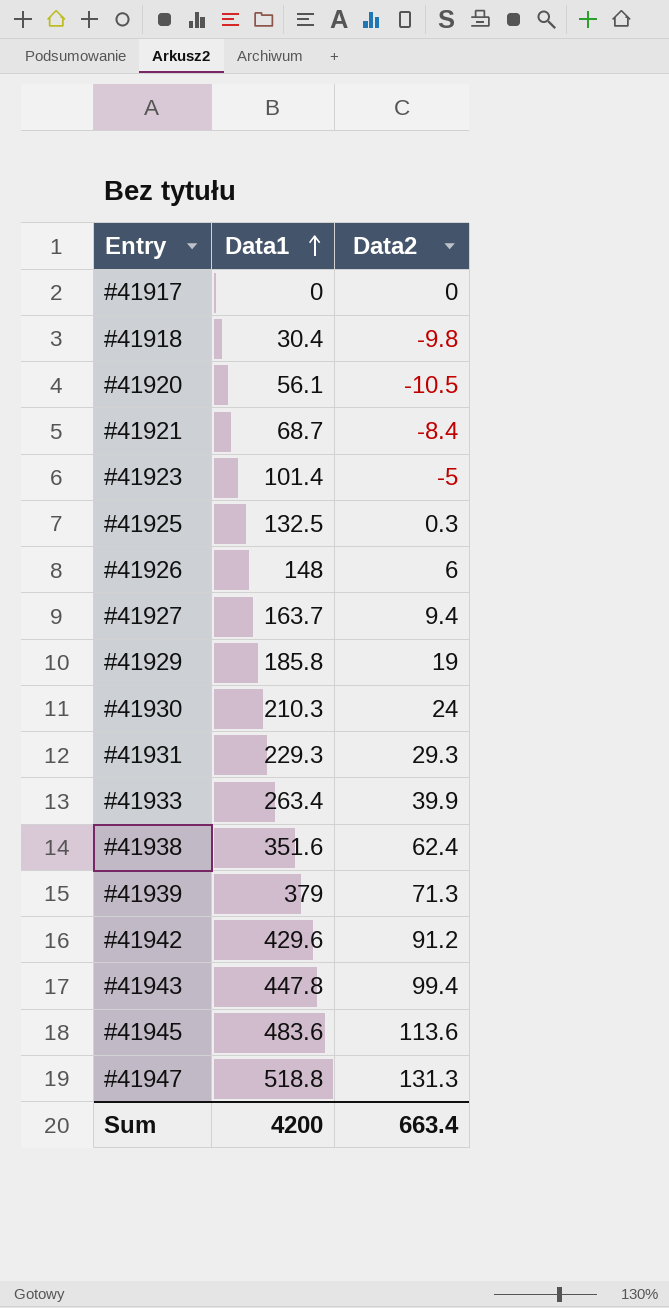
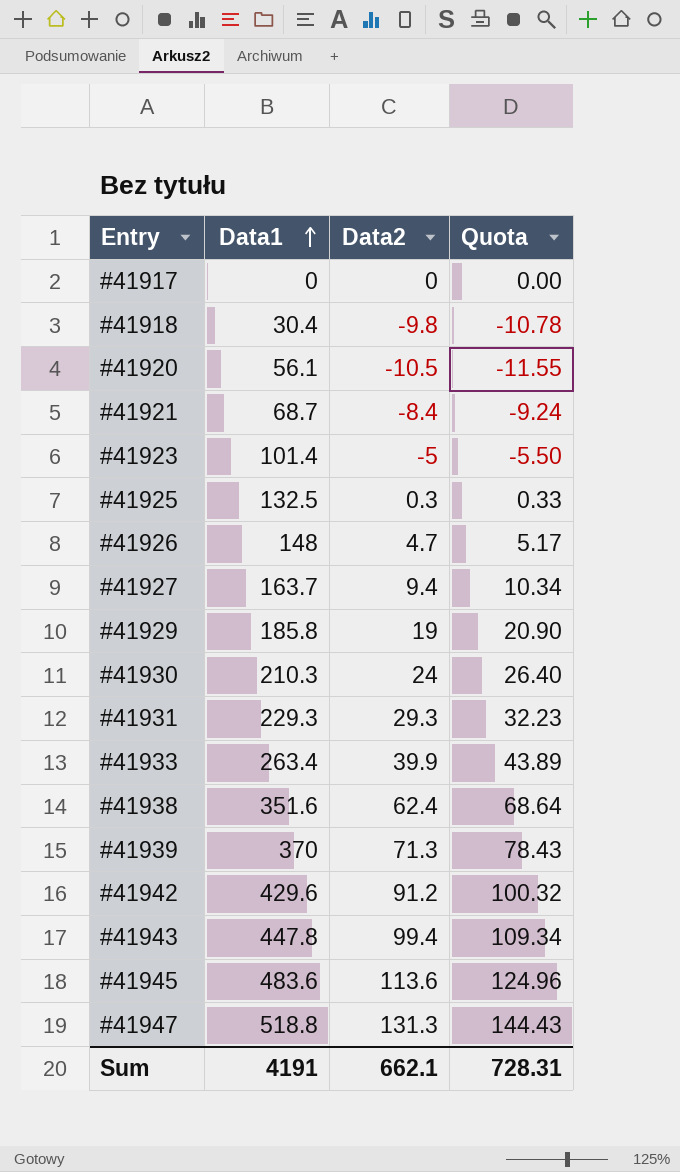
column Quota | formula: none -> [Data2] * 1.1
#41926 | Data2: 6 -> 4.7
#41939 | Data1: 379 -> 370
Sum | Data1: 4200 -> 4191
Sum | Data2: 663.4 -> 662.1

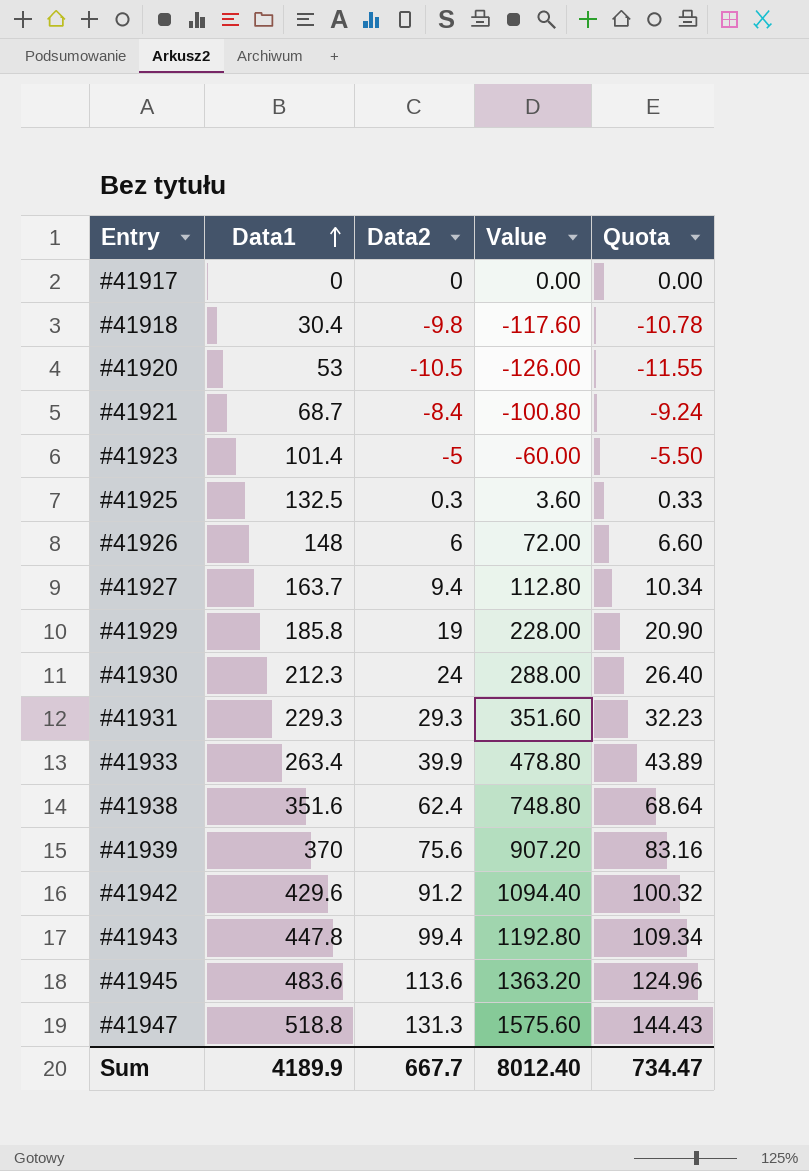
column Value | formula: none -> [Data2] * 12
#41920 | Data1: 56.1 -> 53
#41926 | Data2: 4.7 -> 6
#41926 | Quota: 5.17 -> 6.60
#41930 | Data1: 210.3 -> 212.3
#41939 | Data2: 71.3 -> 75.6
#41939 | Quota: 78.43 -> 83.16
Sum | Data1: 4191 -> 4189.9
Sum | Data2: 662.1 -> 667.7
Sum | Quota: 728.31 -> 734.47

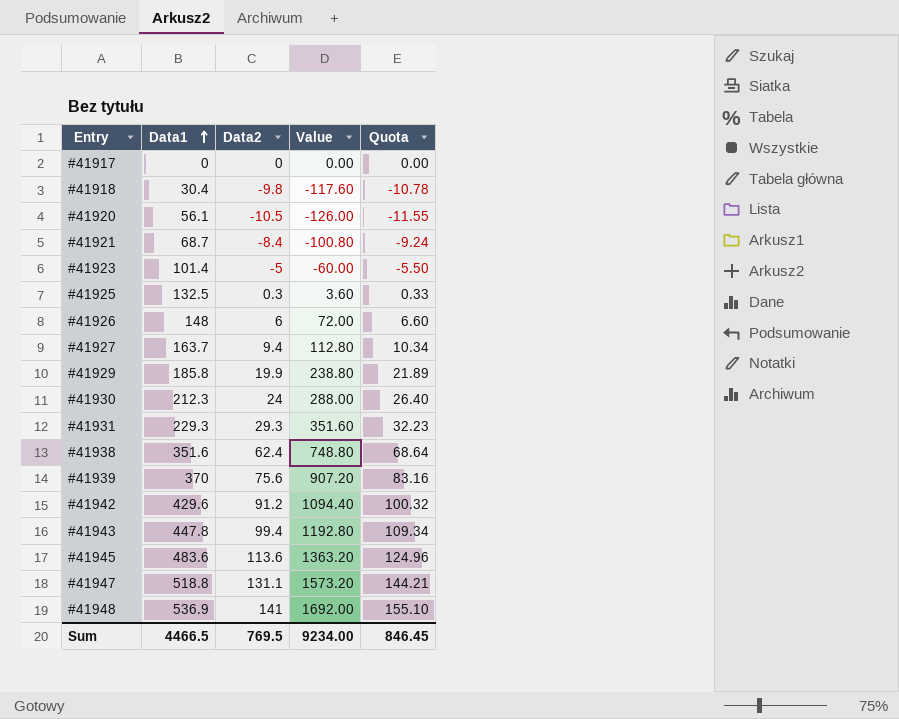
row #41933: 263.4 | 39.9 | 478.80 | 43.89 -> none
#41920 | Data1: 53 -> 56.1
#41929 | Data2: 19 -> 19.9
#41929 | Value: 228.00 -> 238.80
#41929 | Quota: 20.90 -> 21.89
#41947 | Data2: 131.3 -> 131.1
#41947 | Value: 1575.60 -> 1573.20
#41947 | Quota: 144.43 -> 144.21
row #41948: none -> 536.9 | 141 | 1692.00 | 155.10
Sum | Data1: 4189.9 -> 4466.5
Sum | Data2: 667.7 -> 769.5
Sum | Value: 8012.40 -> 9234.00
Sum | Quota: 734.47 -> 846.45

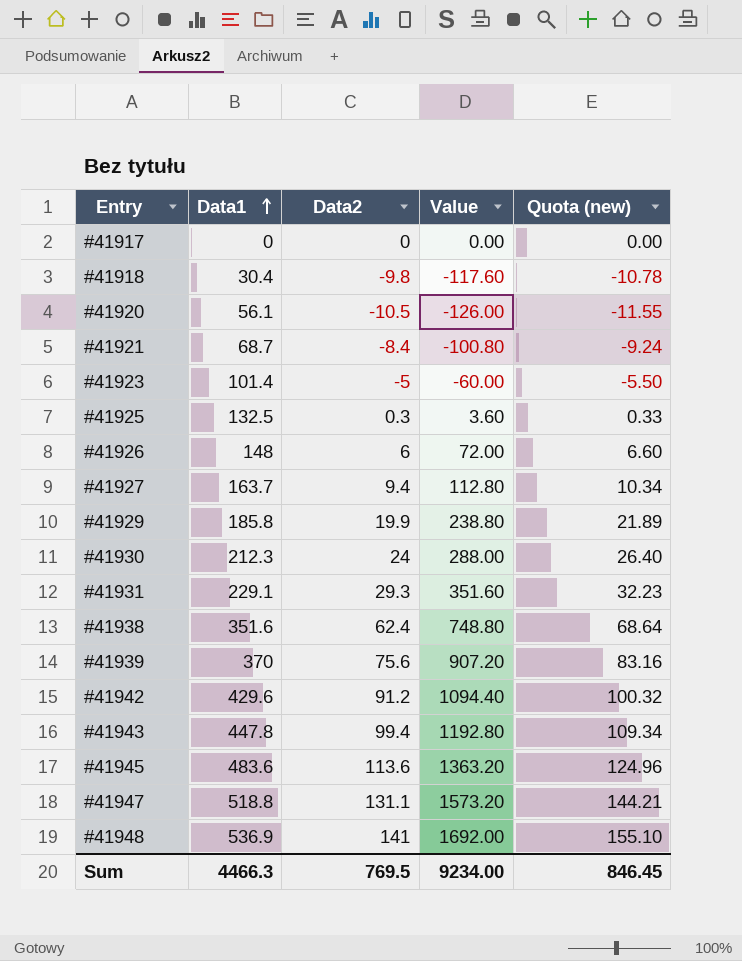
column name: Quota -> Quota (new)
#41931 | Data1: 229.3 -> 229.1
Sum | Data1: 4466.5 -> 4466.3

